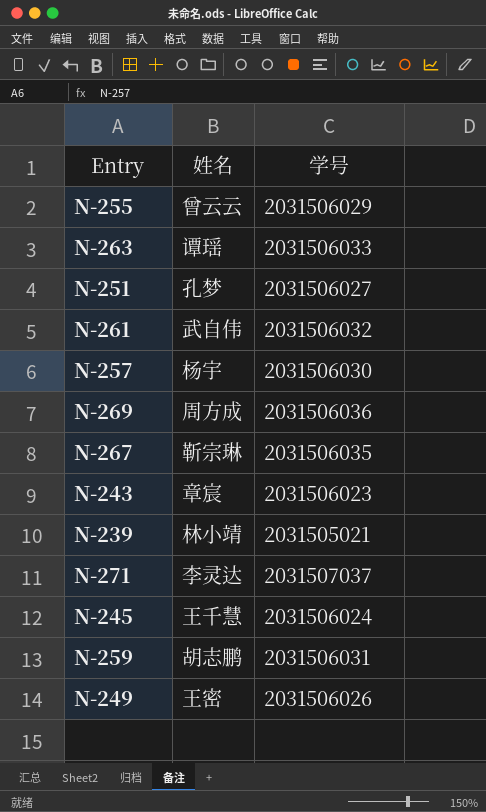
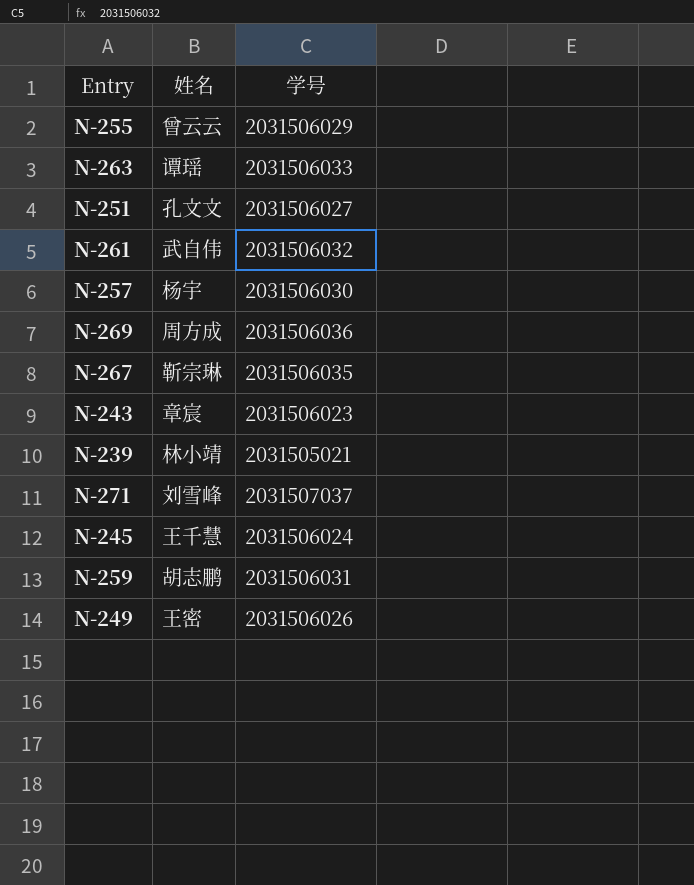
N-251 | 姓名: 孔梦 -> 孔文文
N-271 | 姓名: 李灵达 -> 刘雪峰

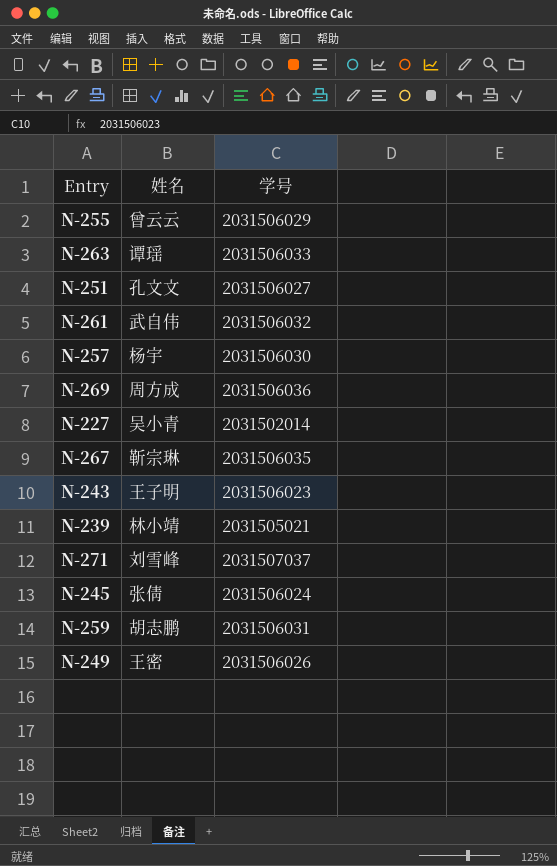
row N-227: none -> 吴小青 | 2031502014
N-243 | 姓名: 章宸 -> 王子明
N-245 | 姓名: 王千慧 -> 张倩

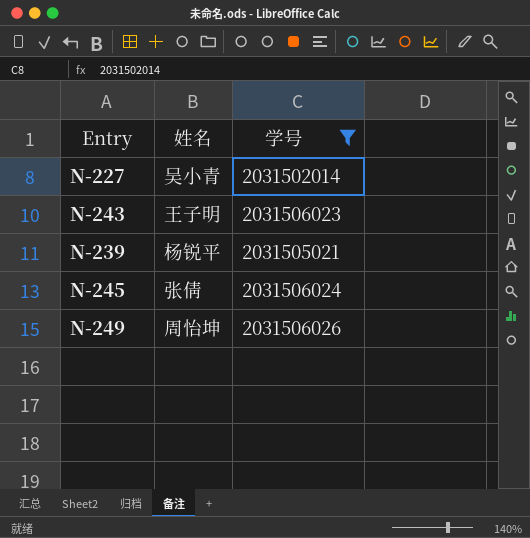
filter: none -> 学号 <= 2031506026
N-239 | 姓名: 林小靖 -> 杨锐平
N-249 | 姓名: 王密 -> 周怡坤

